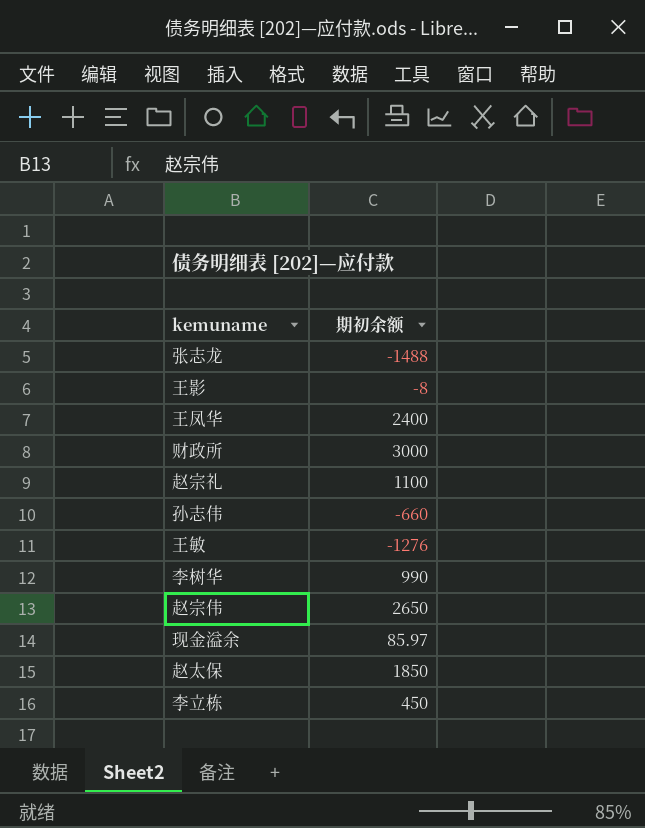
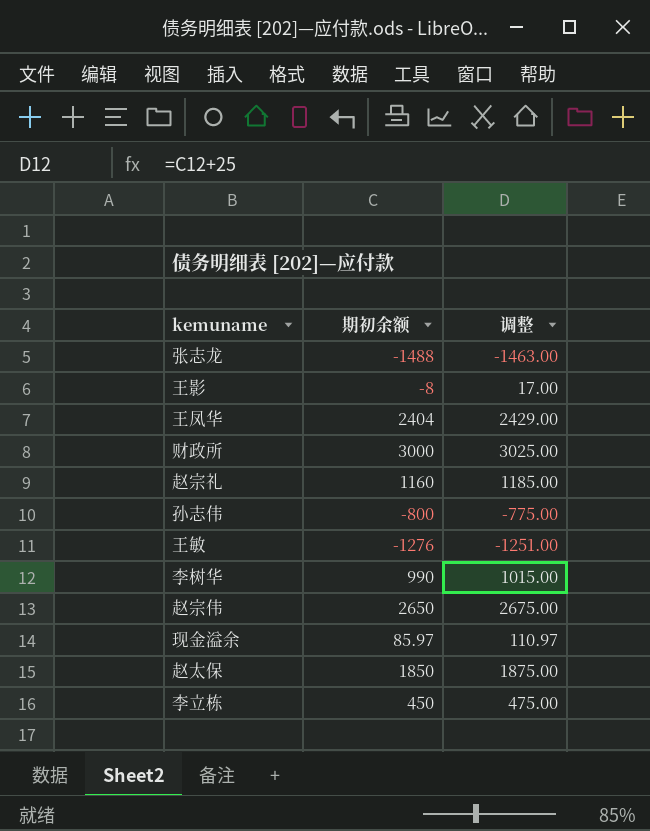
column 调整 | formula: none -> [期初余额] + 25
王凤华 | 期初余额: 2400 -> 2404
赵宗礼 | 期初余额: 1100 -> 1160
孙志伟 | 期初余额: -660 -> -800

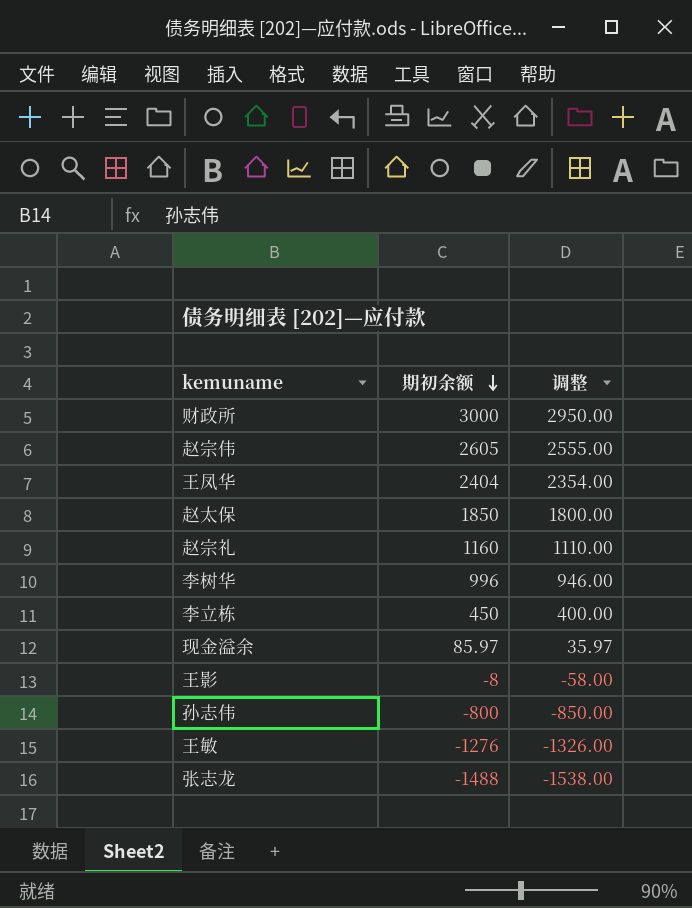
row order: none -> 期初余额 descending
column 调整 | formula: [期初余额] + 25 -> [期初余额] - 50
赵宗伟 | 期初余额: 2650 -> 2605
李树华 | 期初余额: 990 -> 996

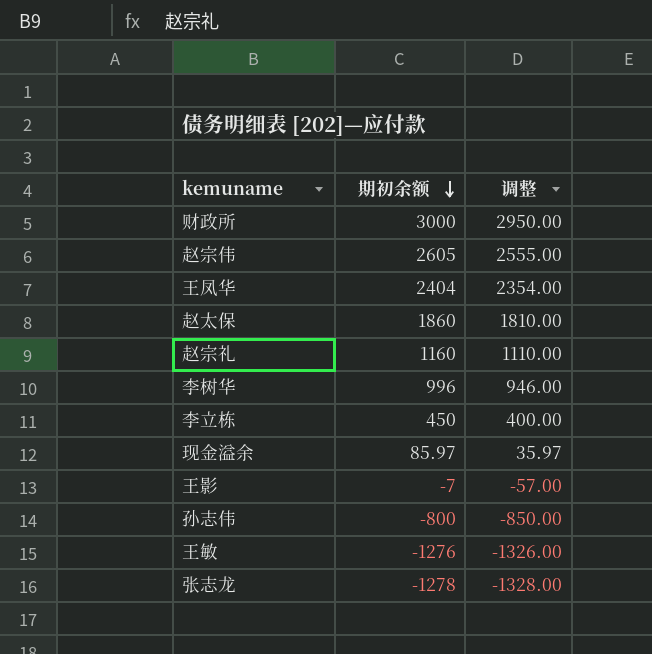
赵太保 | 期初余额: 1850 -> 1860
赵太保 | 调整: 1800.00 -> 1810.00
王影 | 期初余额: -8 -> -7
王影 | 调整: -58.00 -> -57.00
张志龙 | 期初余额: -1488 -> -1278
张志龙 | 调整: -1538.00 -> -1328.00

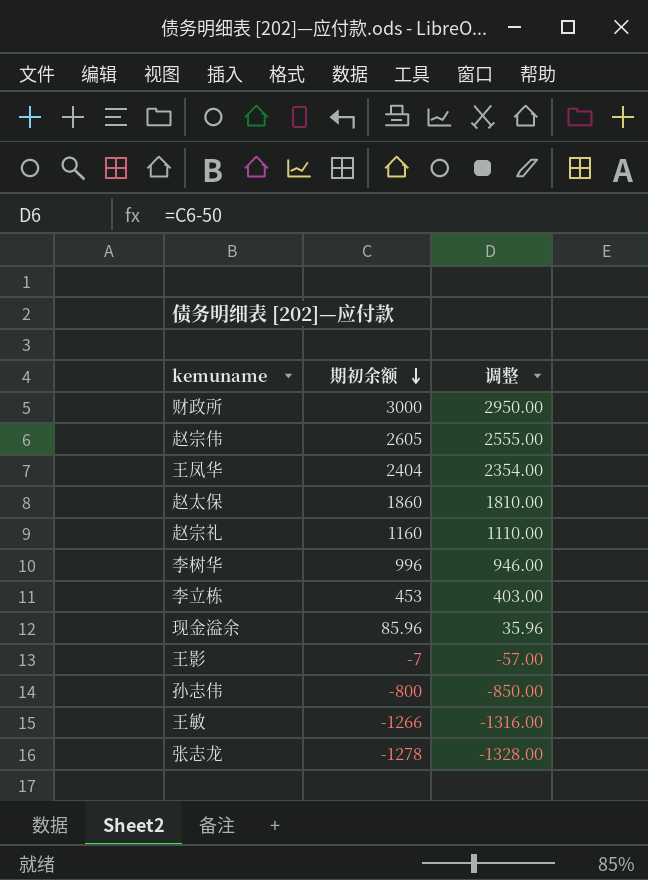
李立栋 | 期初余额: 450 -> 453
李立栋 | 调整: 400.00 -> 403.00
现金溢余 | 期初余额: 85.97 -> 85.96
现金溢余 | 调整: 35.97 -> 35.96
王敏 | 期初余额: -1276 -> -1266
王敏 | 调整: -1326.00 -> -1316.00

